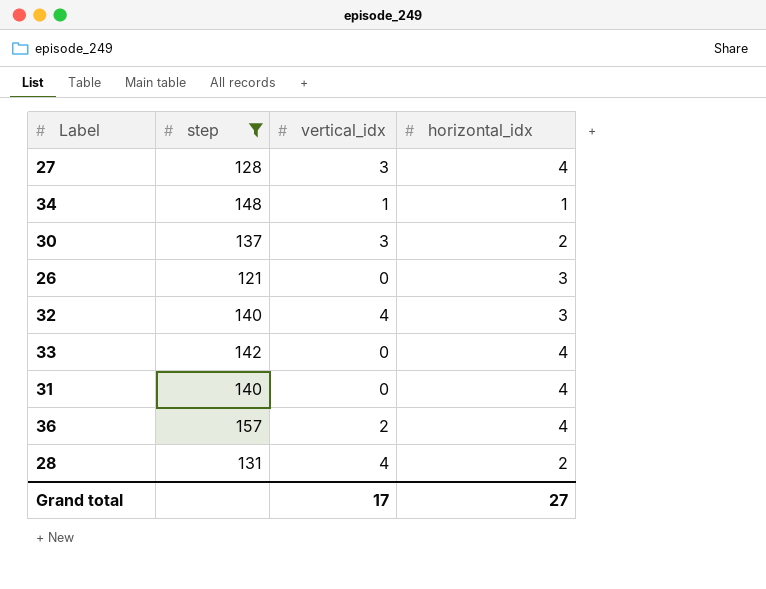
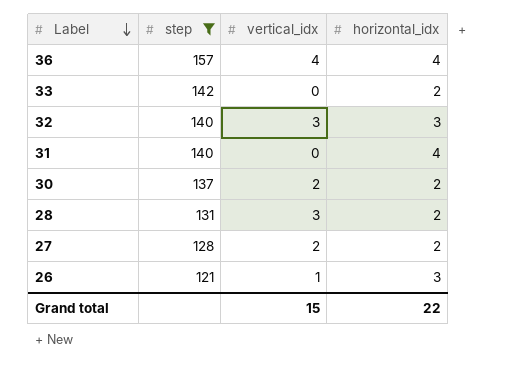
row order: none -> Label descending
row 34: 148 | 1 | 1 -> none
36 | vertical_idx: 2 -> 4
33 | horizontal_idx: 4 -> 2
32 | vertical_idx: 4 -> 3
30 | vertical_idx: 3 -> 2
28 | vertical_idx: 4 -> 3
27 | vertical_idx: 3 -> 2
27 | horizontal_idx: 4 -> 2
26 | vertical_idx: 0 -> 1
Grand total | vertical_idx: 17 -> 15
Grand total | horizontal_idx: 27 -> 22

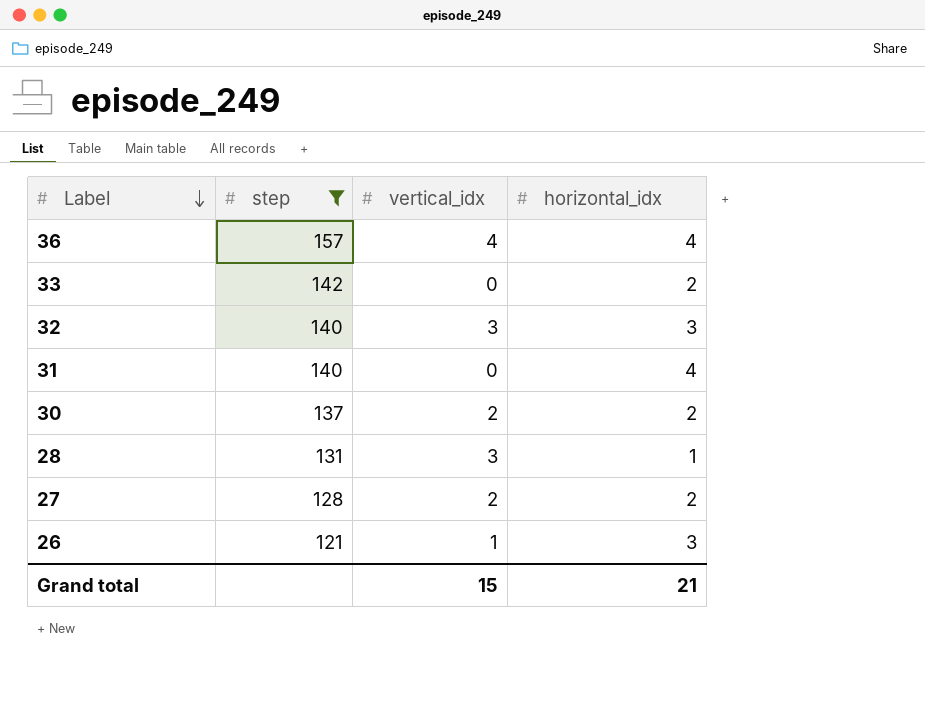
28 | horizontal_idx: 2 -> 1
Grand total | horizontal_idx: 22 -> 21

